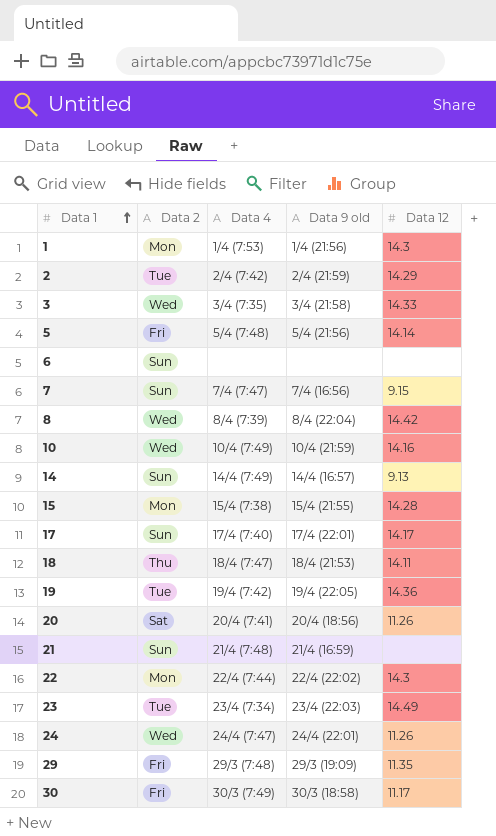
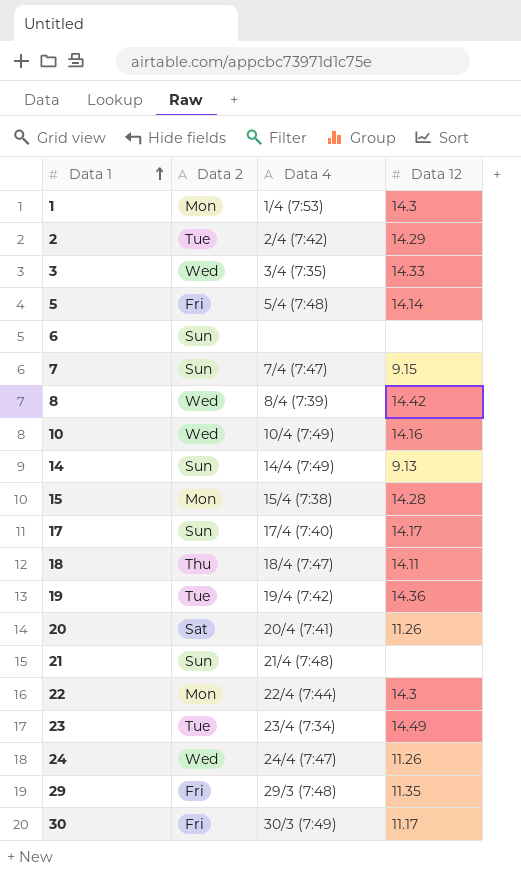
column Data 9 old | position: 4 -> none

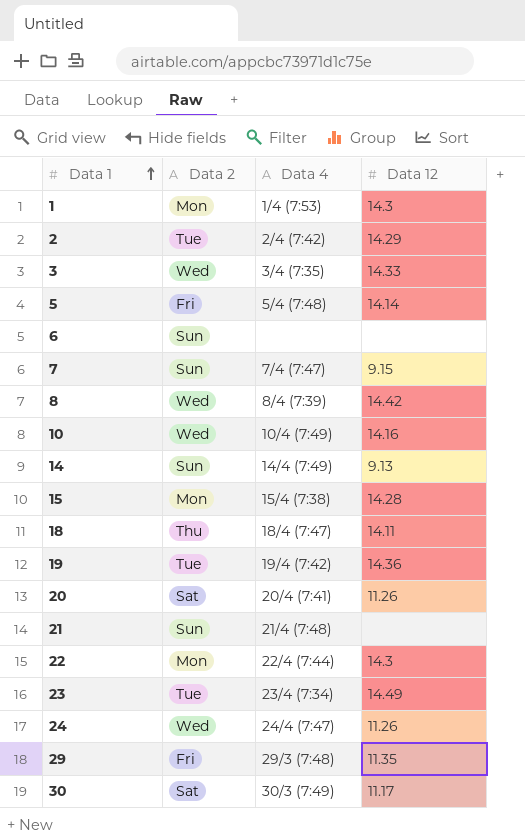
row 17: Sun | 17/4 (7:40) | 14.17 -> none
30 | Data 2: Fri -> Sat

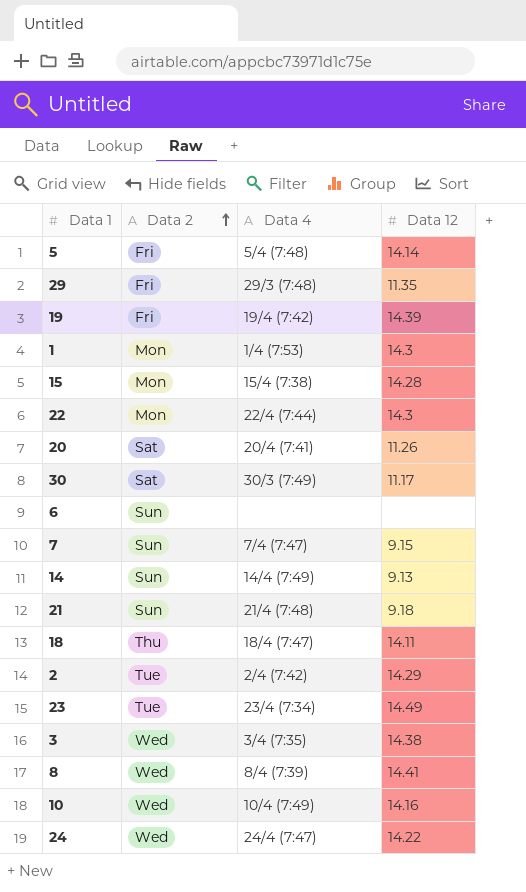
row order: Data 1 ascending -> Data 2 ascending
19 | Data 2: Tue -> Fri
19 | Data 12: 14.36 -> 14.39
21 | Data 12: none -> 9.18
3 | Data 12: 14.33 -> 14.38
8 | Data 12: 14.42 -> 14.41
24 | Data 12: 11.26 -> 14.22

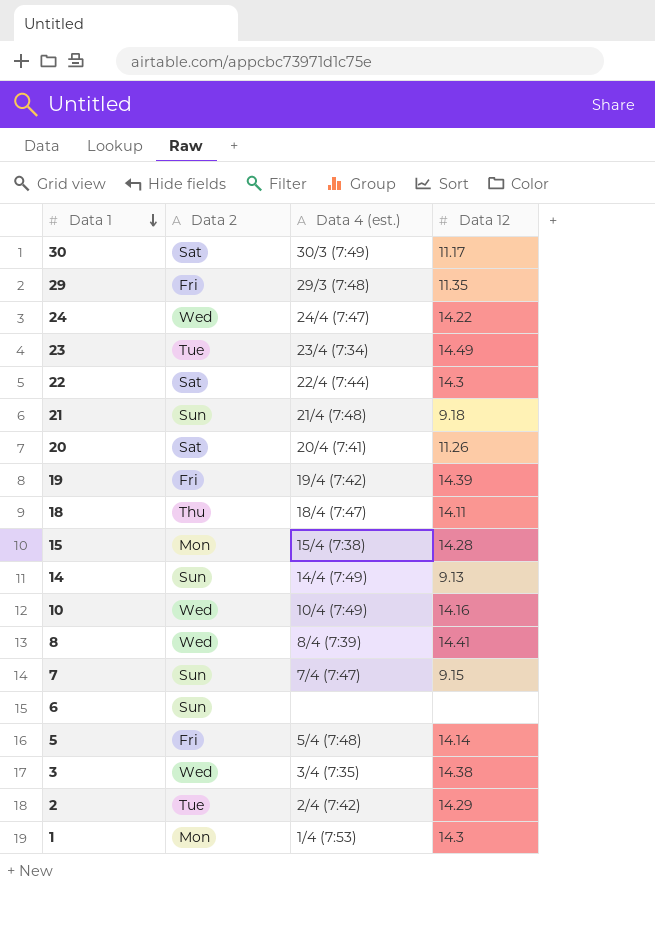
row order: Data 2 ascending -> Data 1 descending
column name: Data 4 -> Data 4 (est.)
22 | Data 2: Mon -> Sat

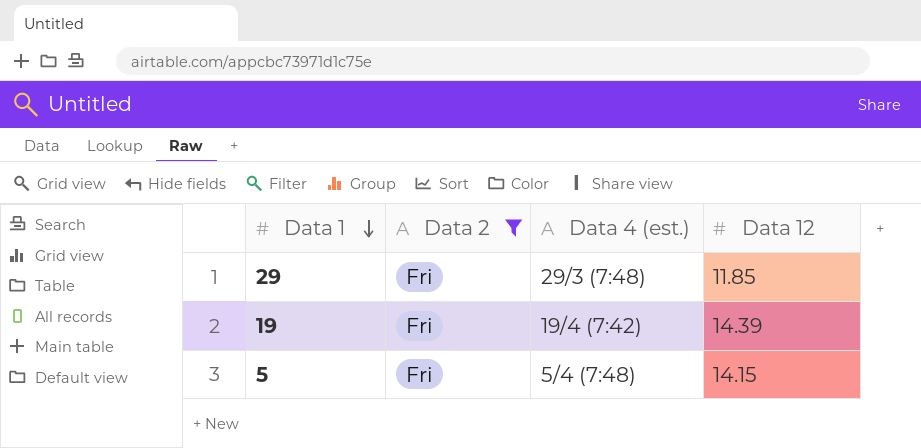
filter: none -> Data 2 = Fri
29 | Data 12: 11.35 -> 11.85
5 | Data 12: 14.14 -> 14.15

